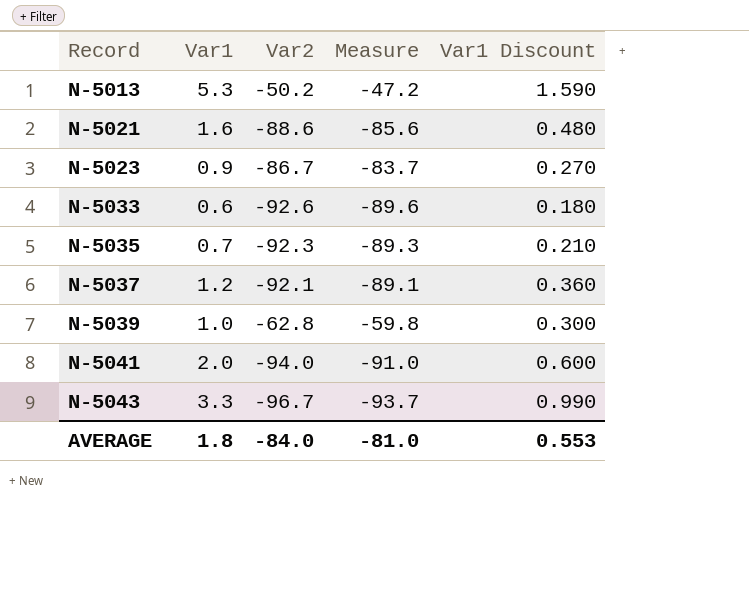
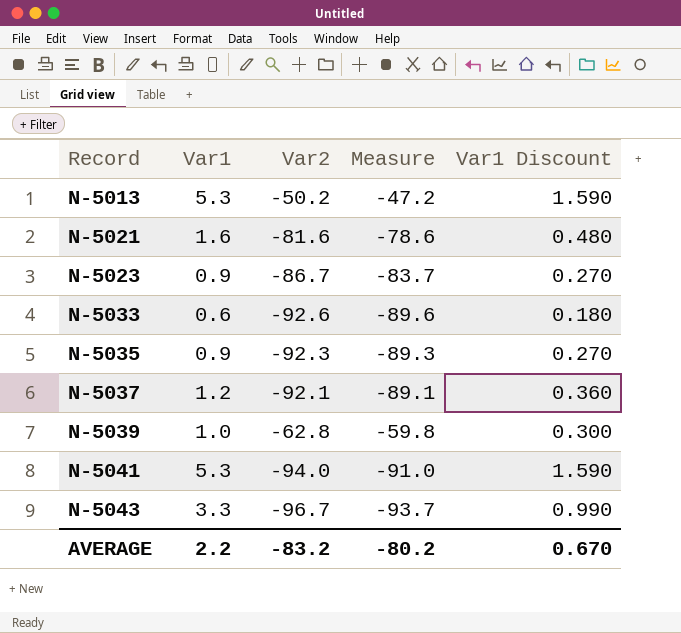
N-5021 | Var2: -88.6 -> -81.6
N-5021 | Measure: -85.6 -> -78.6
N-5035 | Var1: 0.7 -> 0.9
N-5035 | Var1 Discount: 0.210 -> 0.270
N-5041 | Var1: 2.0 -> 5.3
N-5041 | Var1 Discount: 0.600 -> 1.590
AVERAGE | Var1: 1.8 -> 2.2
AVERAGE | Var2: -84.0 -> -83.2
AVERAGE | Measure: -81.0 -> -80.2
AVERAGE | Var1 Discount: 0.553 -> 0.670

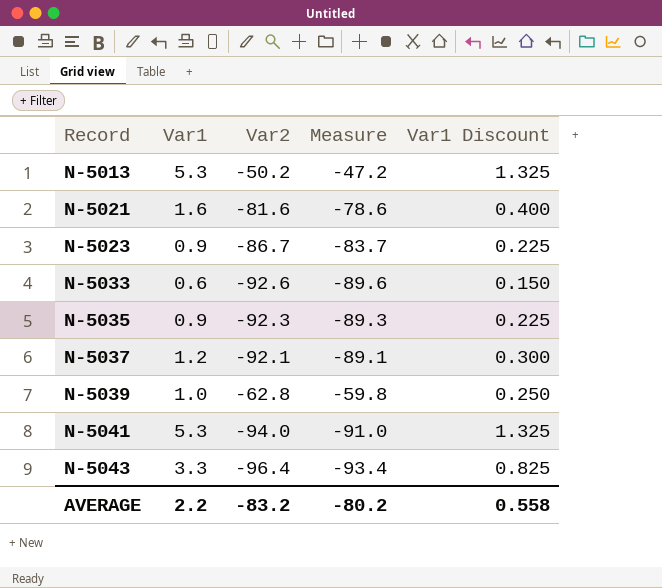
column Var1 Discount | formula: [Var1] * 0.3 -> [Var1] * 0.25
N-5043 | Var2: -96.7 -> -96.4
N-5043 | Measure: -93.7 -> -93.4
AVERAGE | Var1 Discount: 0.670 -> 0.558

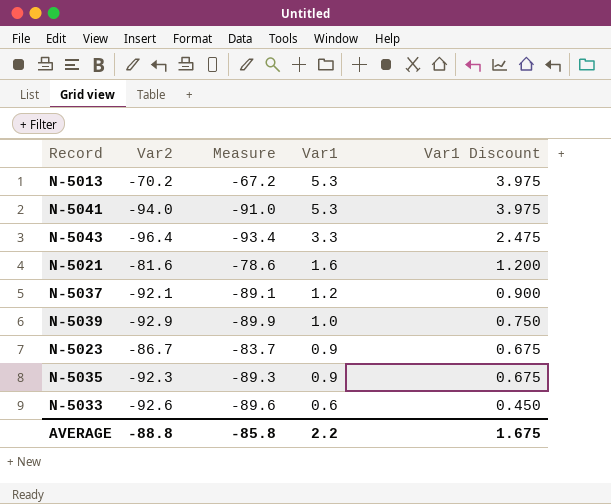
row order: Record ascending -> Var1 descending
column Var1 | position: 2 -> 4
column Var1 Discount | formula: [Var1] * 0.25 -> [Var1] * 0.75
N-5013 | Var2: -50.2 -> -70.2
N-5013 | Measure: -47.2 -> -67.2
N-5039 | Var2: -62.8 -> -92.9
N-5039 | Measure: -59.8 -> -89.9
AVERAGE | Var2: -83.2 -> -88.8
AVERAGE | Measure: -80.2 -> -85.8
AVERAGE | Var1 Discount: 0.558 -> 1.675

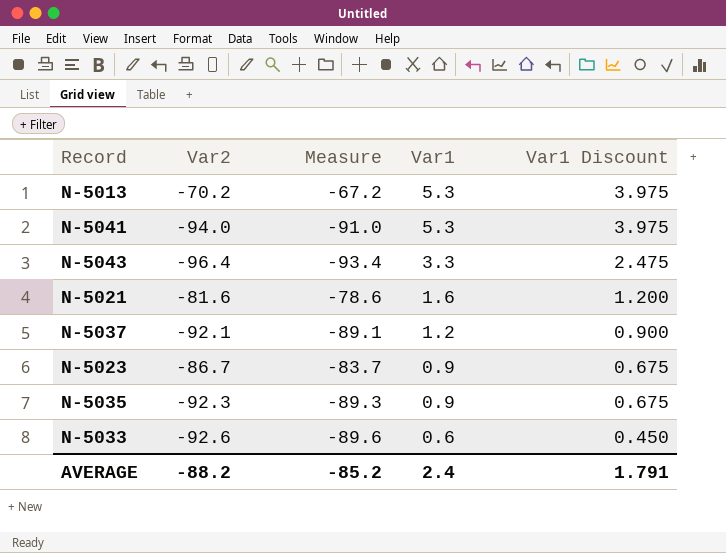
row N-5039: -92.9 | -89.9 | 1.0 | 0.750 -> none
AVERAGE | Var2: -88.8 -> -88.2
AVERAGE | Measure: -85.8 -> -85.2
AVERAGE | Var1: 2.2 -> 2.4
AVERAGE | Var1 Discount: 1.675 -> 1.791

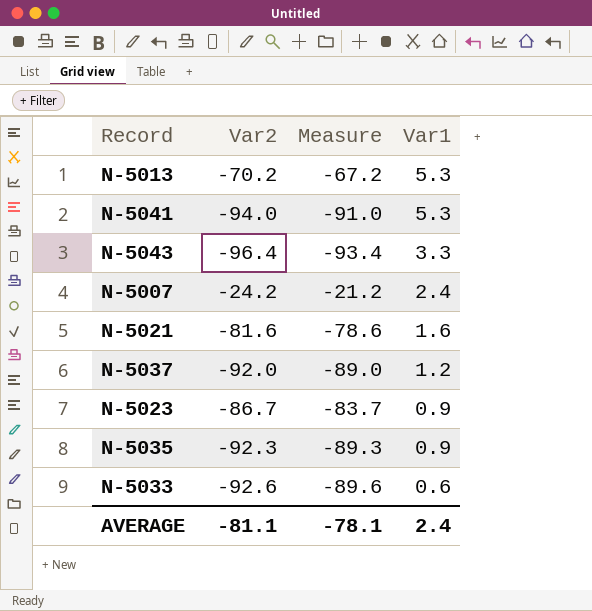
column Var1 Discount | formula: [Var1] * 0.75 -> none
row N-5007: none -> -24.2 | -21.2 | 2.4
N-5037 | Var2: -92.1 -> -92.0
N-5037 | Measure: -89.1 -> -89.0
AVERAGE | Var2: -88.2 -> -81.1
AVERAGE | Measure: -85.2 -> -78.1

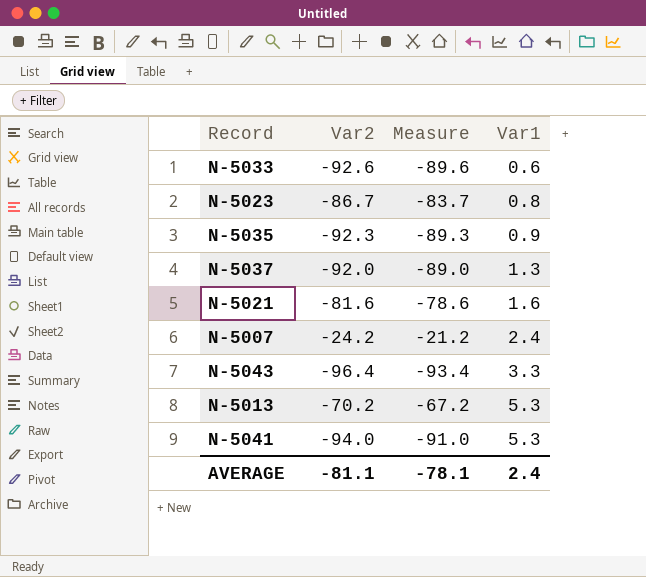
row order: Var1 descending -> Var1 ascending
N-5023 | Var1: 0.9 -> 0.8
N-5037 | Var1: 1.2 -> 1.3

